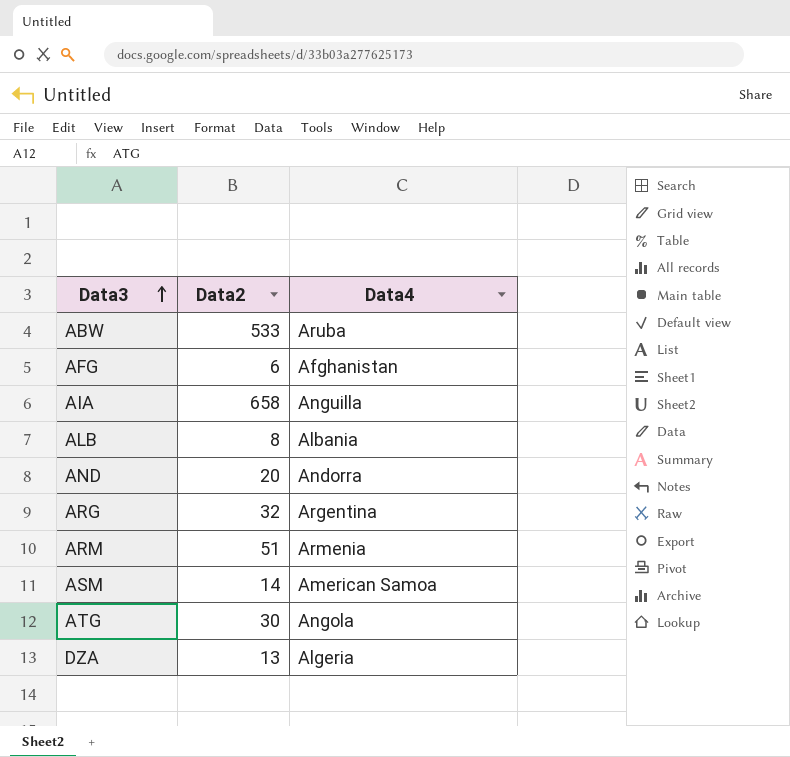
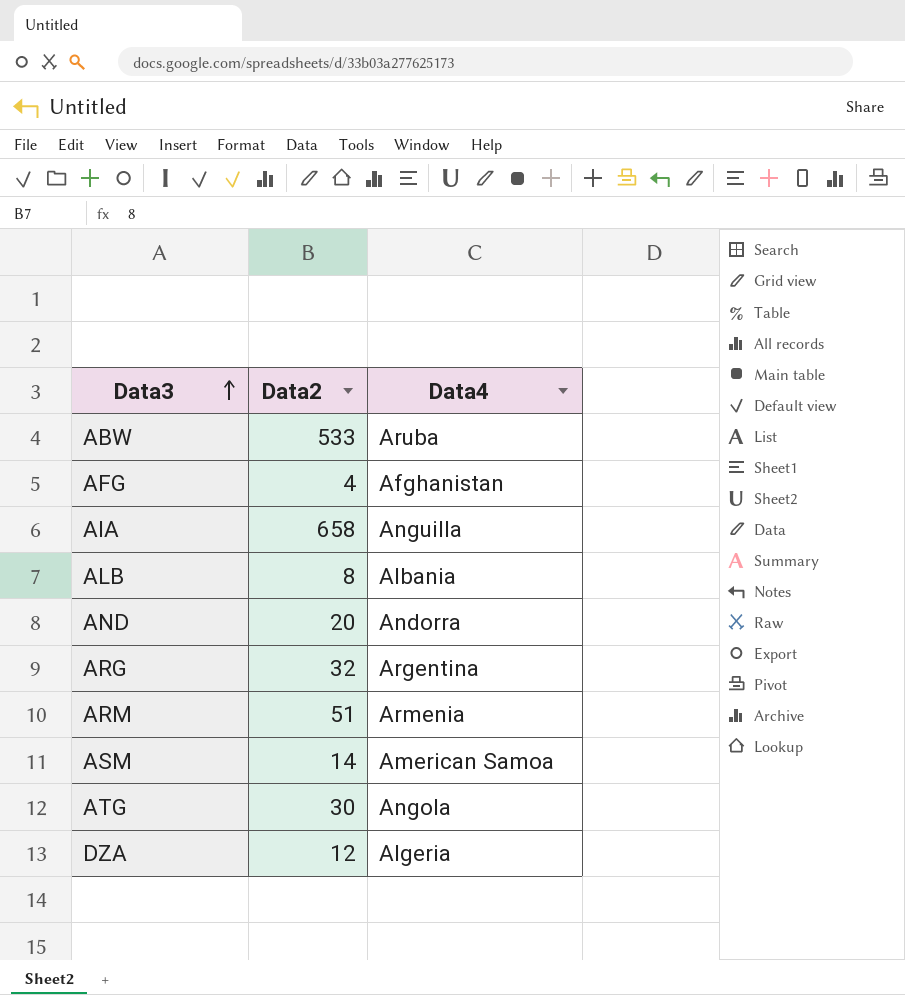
AFG | Data2: 6 -> 4
DZA | Data2: 13 -> 12

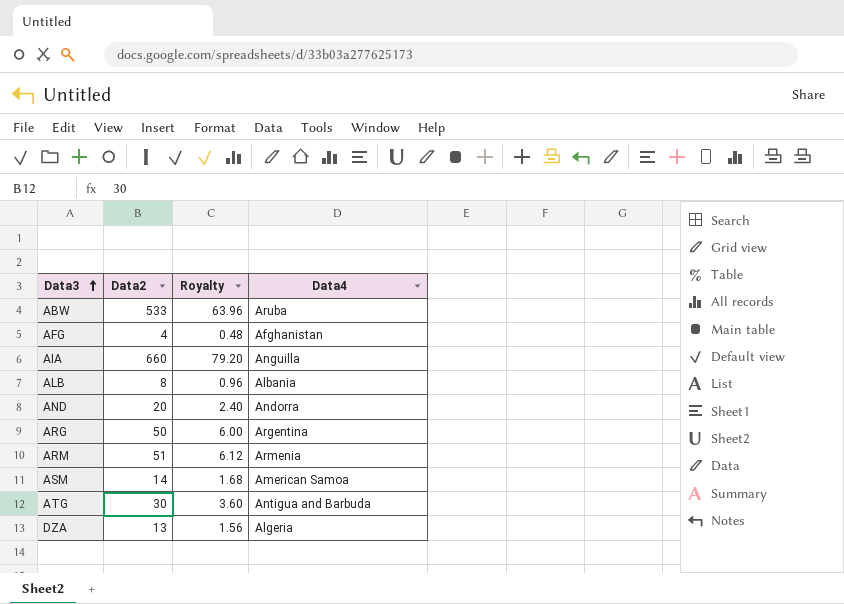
column Royalty | formula: none -> [Data2] * 0.12
AIA | Data2: 658 -> 660
ARG | Data2: 32 -> 50
ATG | Data4: Angola -> Antigua and Barbuda
DZA | Data2: 12 -> 13

